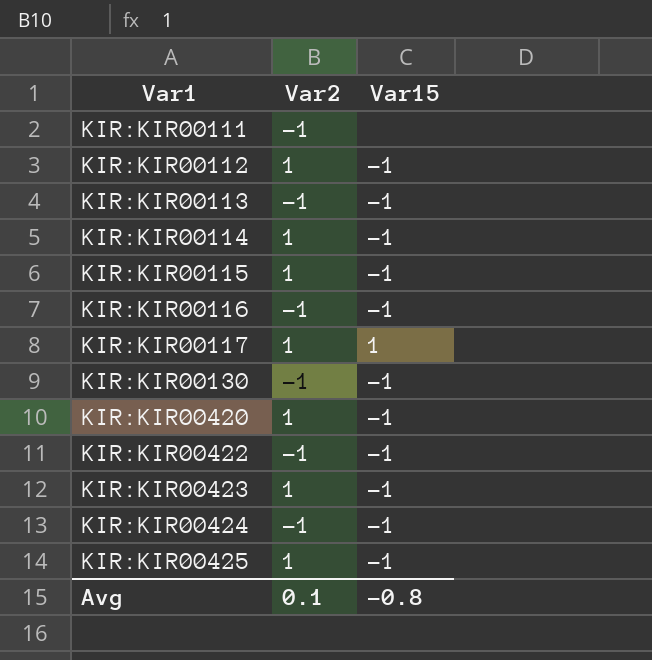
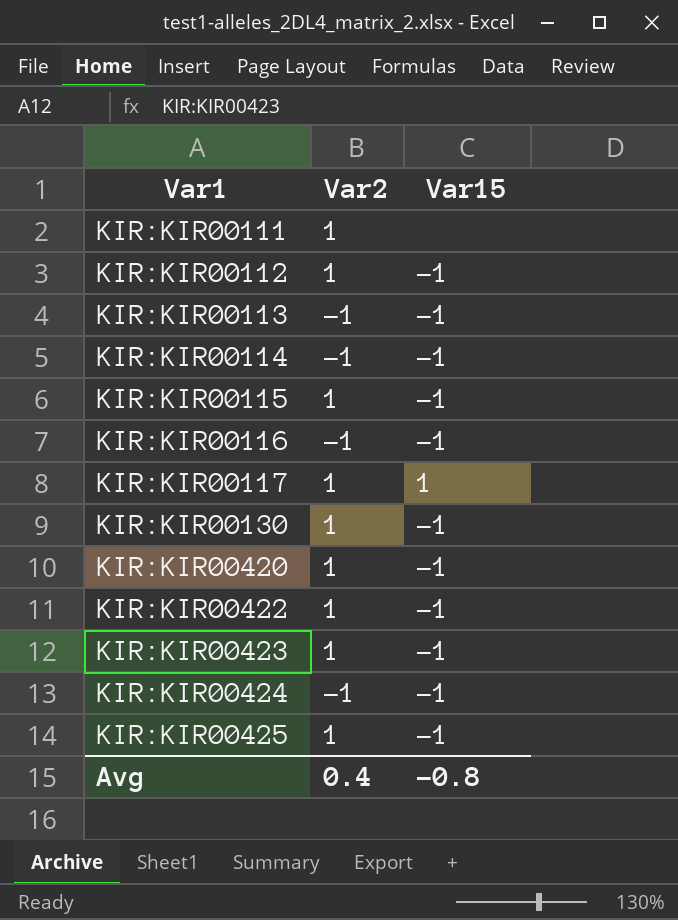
KIR:KIR00111 | Var2: -1 -> 1
KIR:KIR00114 | Var2: 1 -> -1
KIR:KIR00130 | Var2: -1 -> 1
KIR:KIR00422 | Var2: -1 -> 1
Avg | Var2: 0.1 -> 0.4

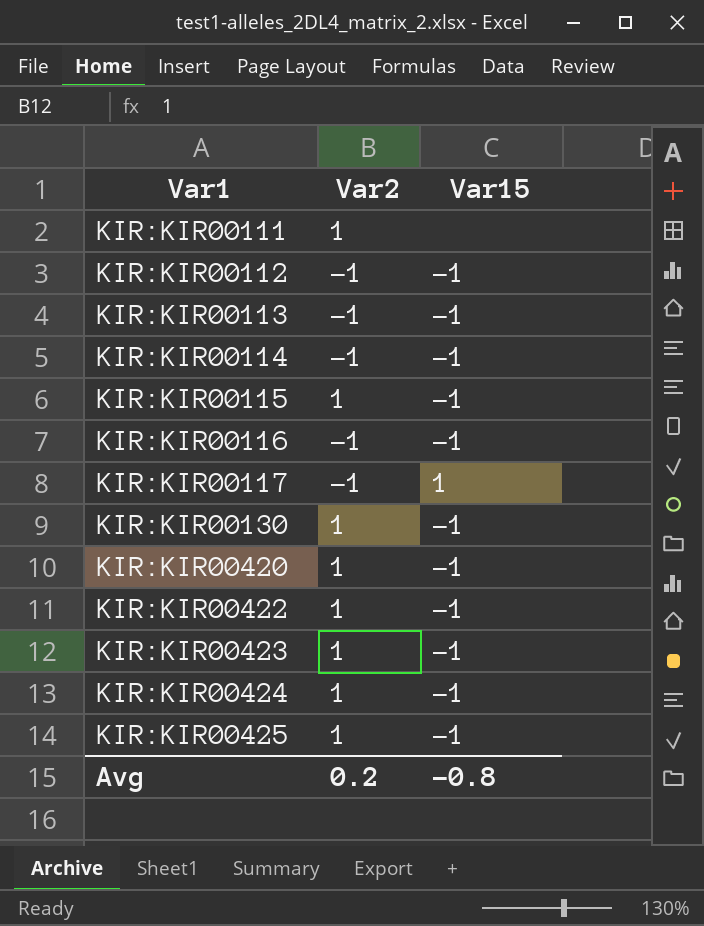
KIR:KIR00112 | Var2: 1 -> -1
KIR:KIR00117 | Var2: 1 -> -1
KIR:KIR00424 | Var2: -1 -> 1
Avg | Var2: 0.4 -> 0.2

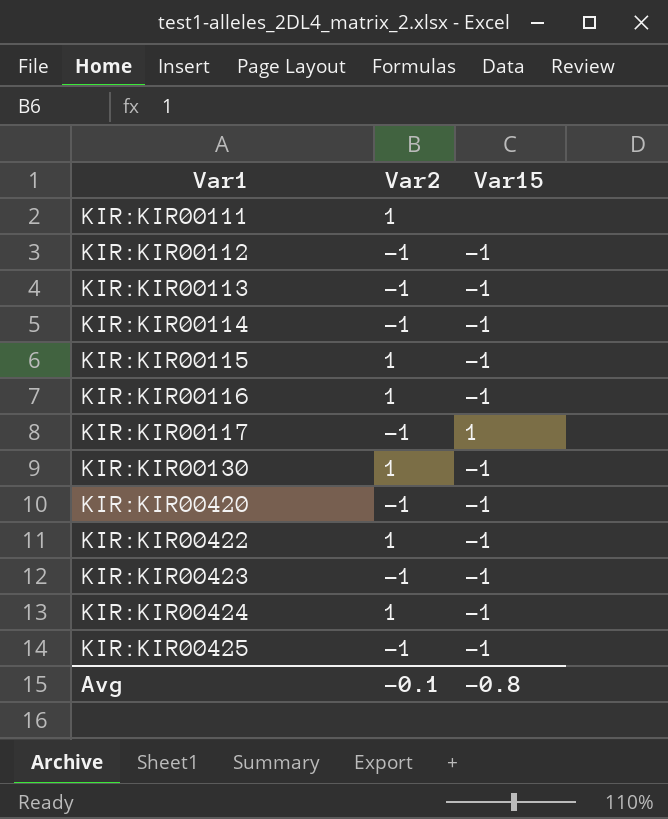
KIR:KIR00116 | Var2: -1 -> 1
KIR:KIR00420 | Var2: 1 -> -1
KIR:KIR00423 | Var2: 1 -> -1
KIR:KIR00425 | Var2: 1 -> -1
Avg | Var2: 0.2 -> -0.1

